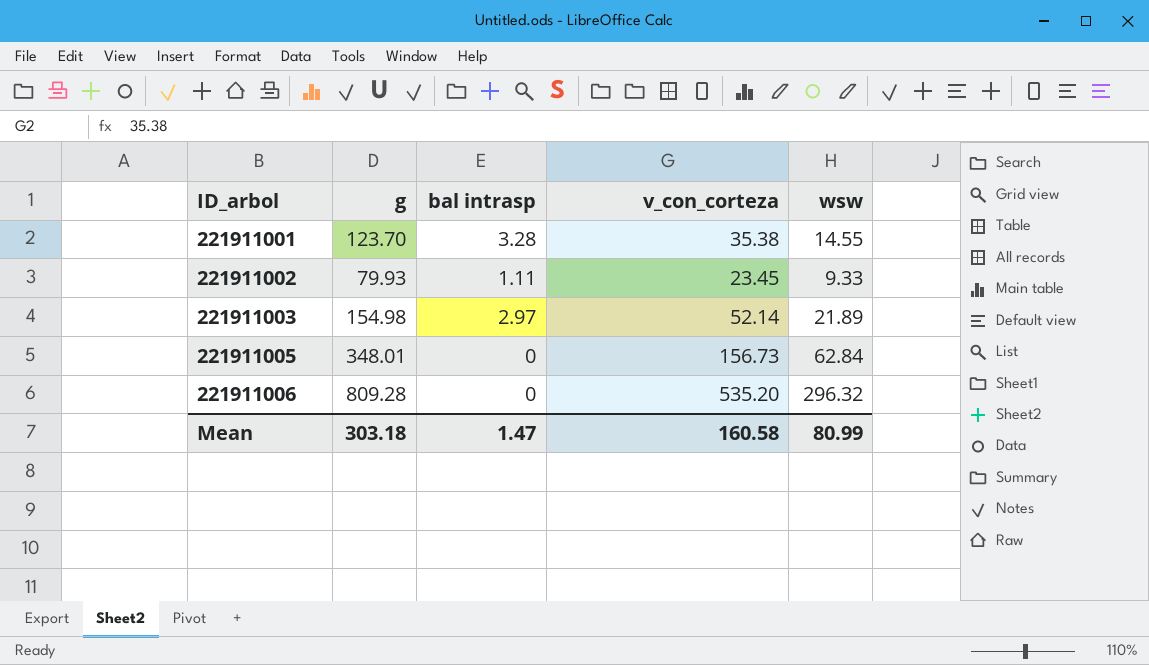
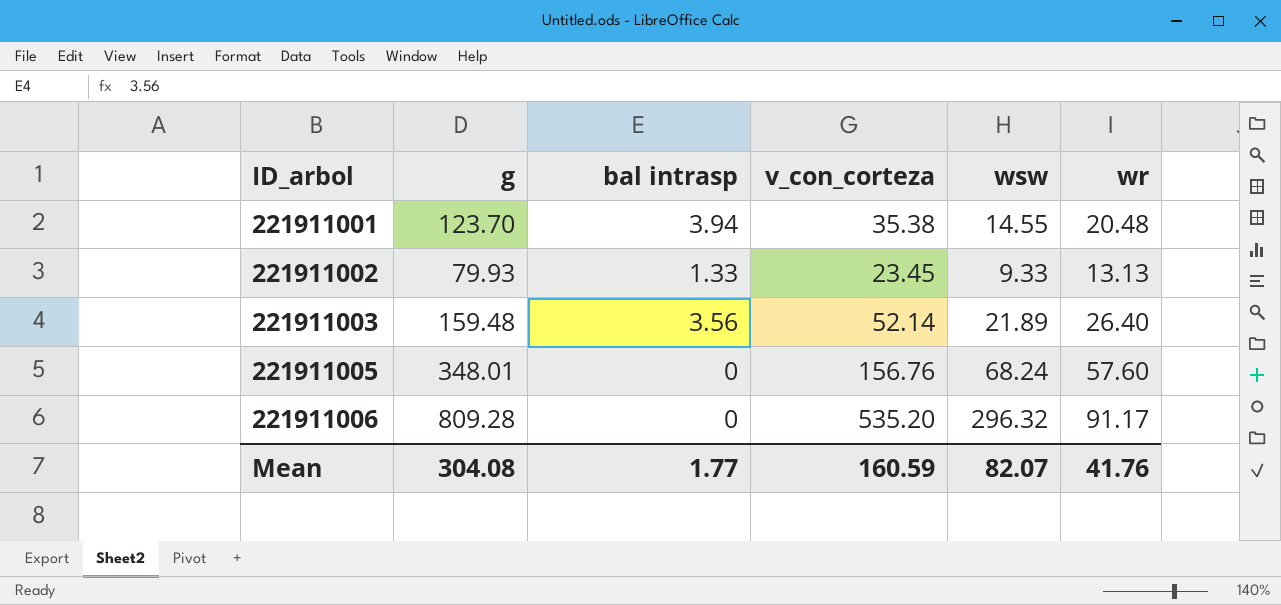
column wr | position: none -> 6
221911001 | bal intrasp: 3.28 -> 3.94
221911002 | bal intrasp: 1.11 -> 1.33
221911003 | g: 154.98 -> 159.48
221911003 | bal intrasp: 2.97 -> 3.56
221911005 | v_con_corteza: 156.73 -> 156.76
221911005 | wsw: 62.84 -> 68.24
Mean | g: 303.18 -> 304.08
Mean | bal intrasp: 1.47 -> 1.77
Mean | v_con_corteza: 160.58 -> 160.59
Mean | wsw: 80.99 -> 82.07

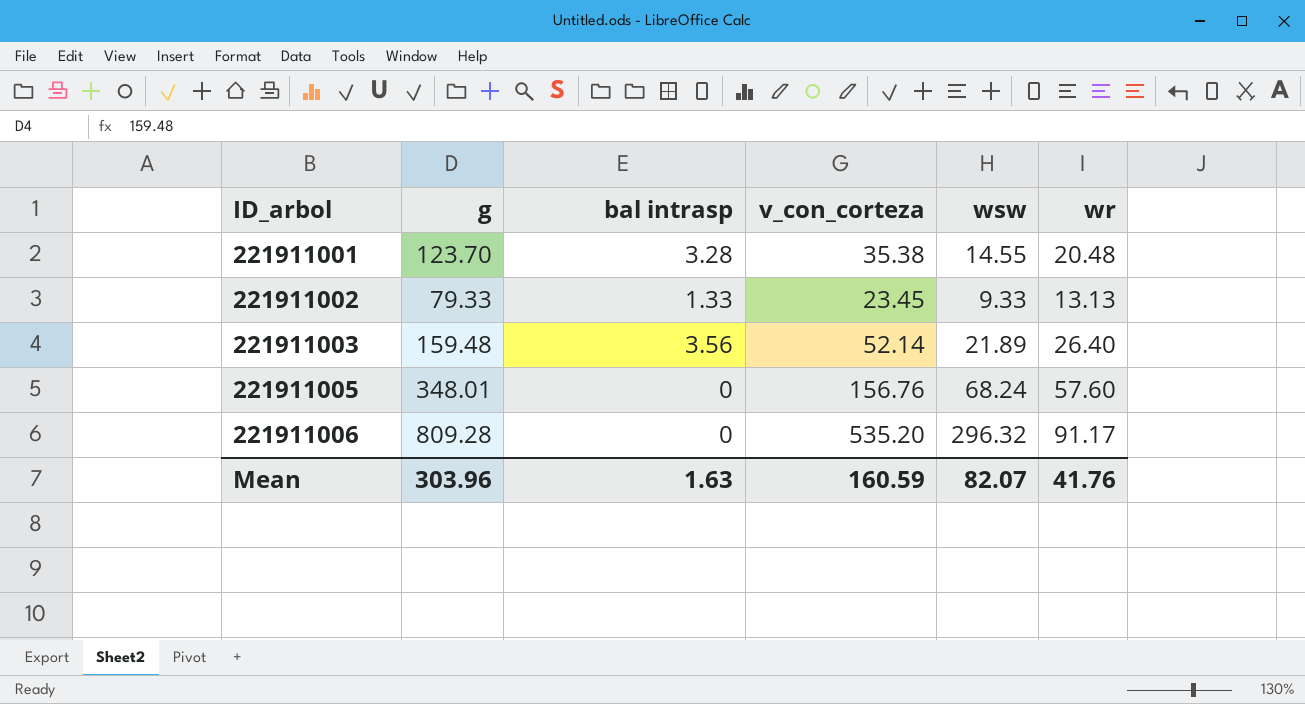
221911001 | bal intrasp: 3.94 -> 3.28
221911002 | g: 79.93 -> 79.33
Mean | g: 304.08 -> 303.96
Mean | bal intrasp: 1.77 -> 1.63

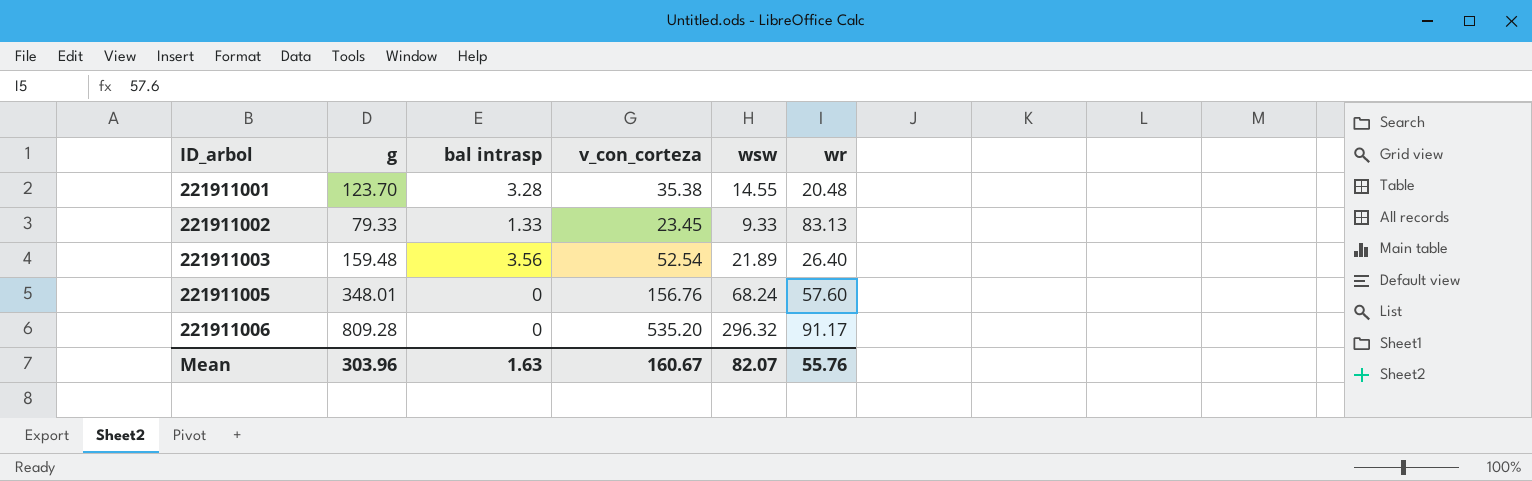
221911002 | wr: 13.13 -> 83.13
221911003 | v_con_corteza: 52.14 -> 52.54
Mean | v_con_corteza: 160.59 -> 160.67
Mean | wr: 41.76 -> 55.76

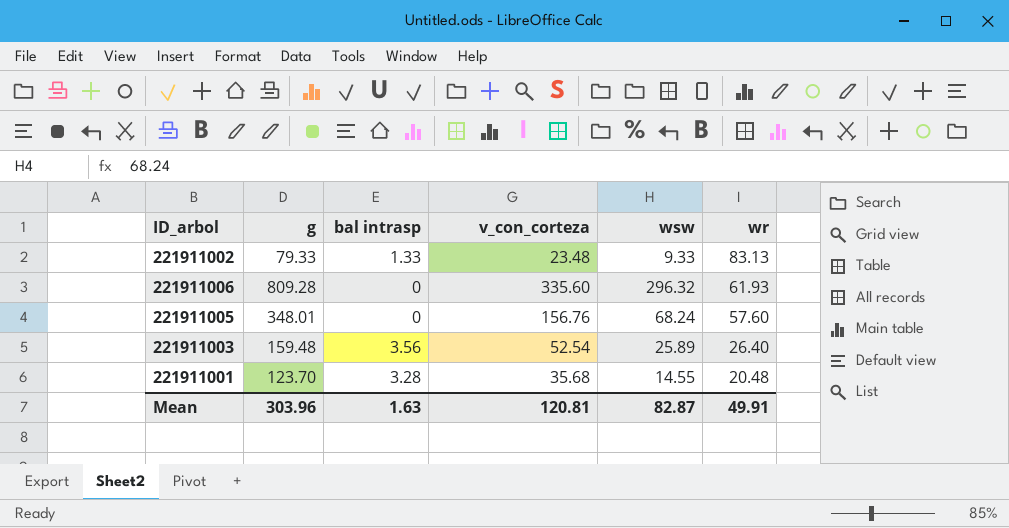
row order: ID_arbol ascending -> wr descending
221911002 | v_con_corteza: 23.45 -> 23.48
221911006 | v_con_corteza: 535.20 -> 335.60
221911006 | wr: 91.17 -> 61.93
221911003 | wsw: 21.89 -> 25.89
221911001 | v_con_corteza: 35.38 -> 35.68
Mean | v_con_corteza: 160.67 -> 120.81
Mean | wsw: 82.07 -> 82.87
Mean | wr: 55.76 -> 49.91

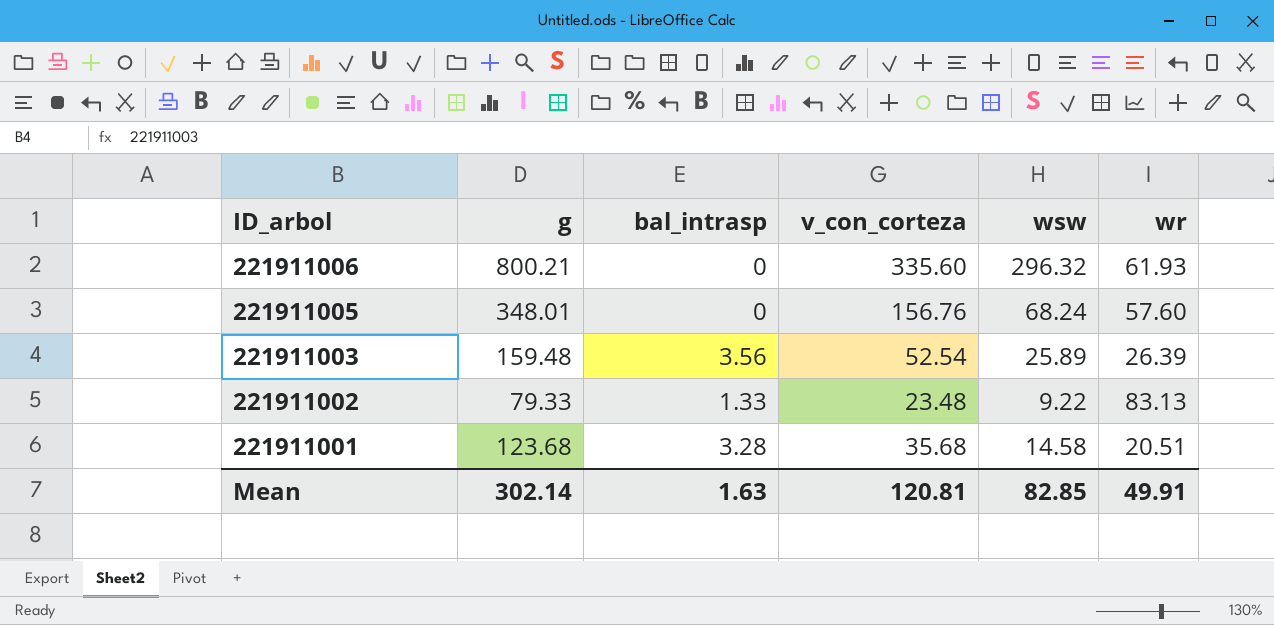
row order: wr descending -> ID_arbol descending
column name: bal intrasp -> bal_intrasp
221911006 | g: 809.28 -> 800.21
221911003 | wr: 26.40 -> 26.39
221911002 | wsw: 9.33 -> 9.22
221911001 | g: 123.70 -> 123.68
221911001 | wsw: 14.55 -> 14.58
221911001 | wr: 20.48 -> 20.51
Mean | g: 303.96 -> 302.14
Mean | wsw: 82.87 -> 82.85

